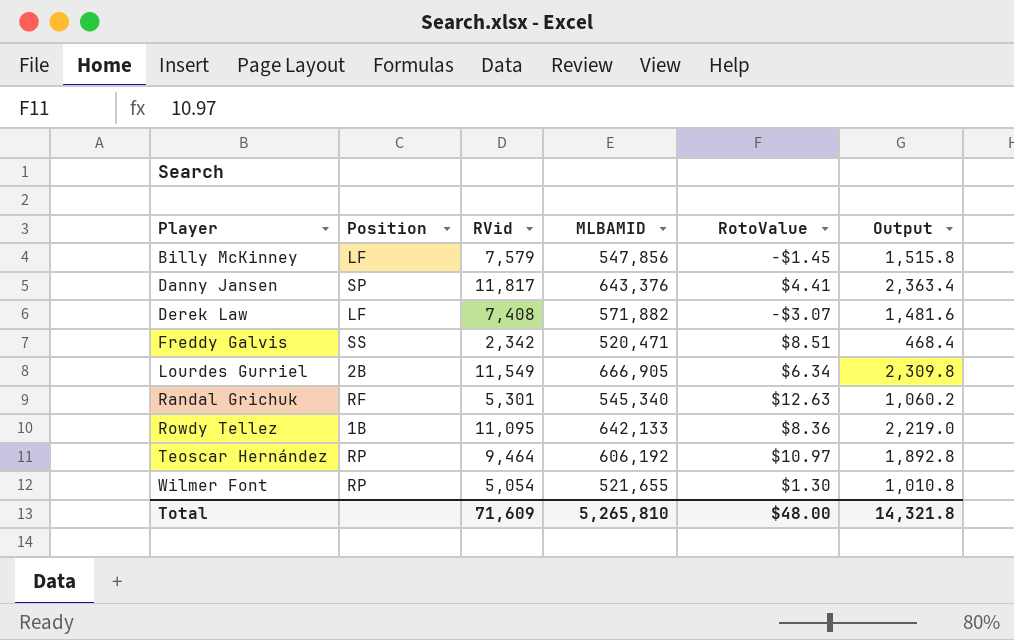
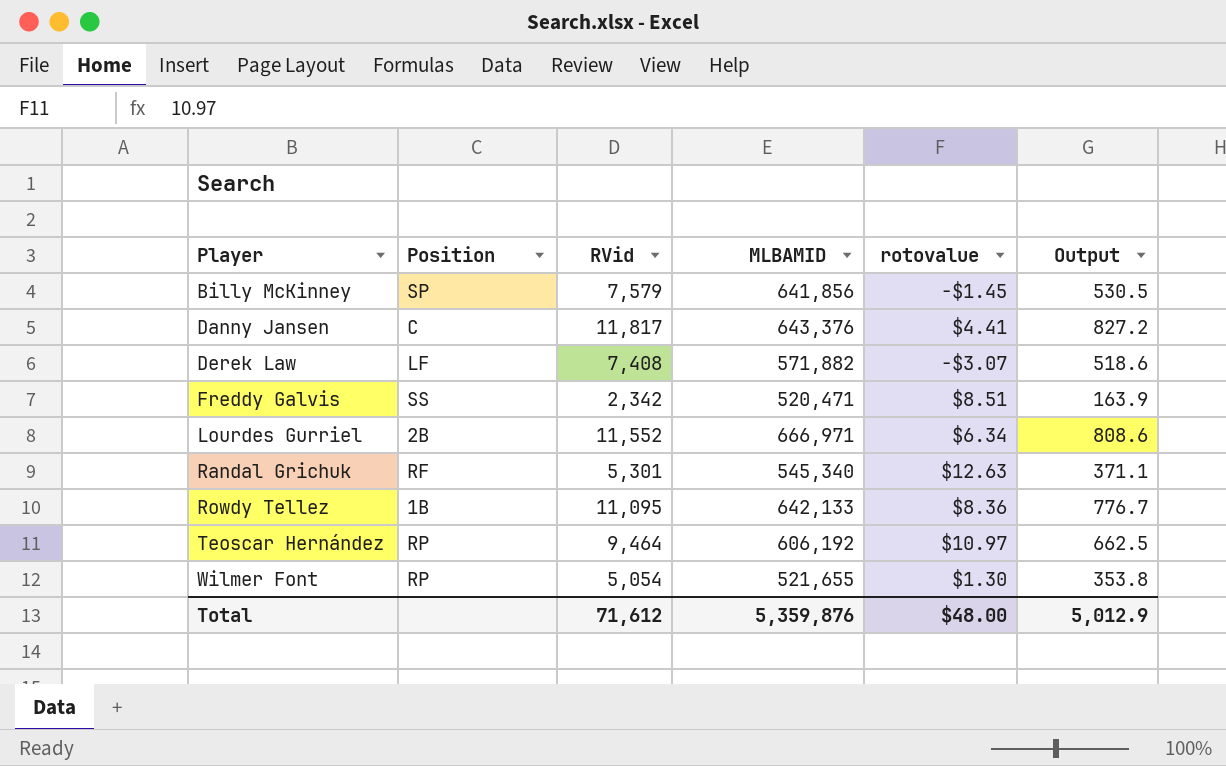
column name: RotoValue -> rotovalue
column Output | formula: [RVid] * 0.2 -> [RVid] * 0.07
Billy McKinney | Position: LF -> SP
Billy McKinney | MLBAMID: 547,856 -> 641,856
Danny Jansen | Position: SP -> C
Lourdes Gurriel | RVid: 11,549 -> 11,552
Lourdes Gurriel | MLBAMID: 666,905 -> 666,971
Total | RVid: 71,609 -> 71,612
Total | MLBAMID: 5,265,810 -> 5,359,876
Total | Output: 14,321.8 -> 5,012.9

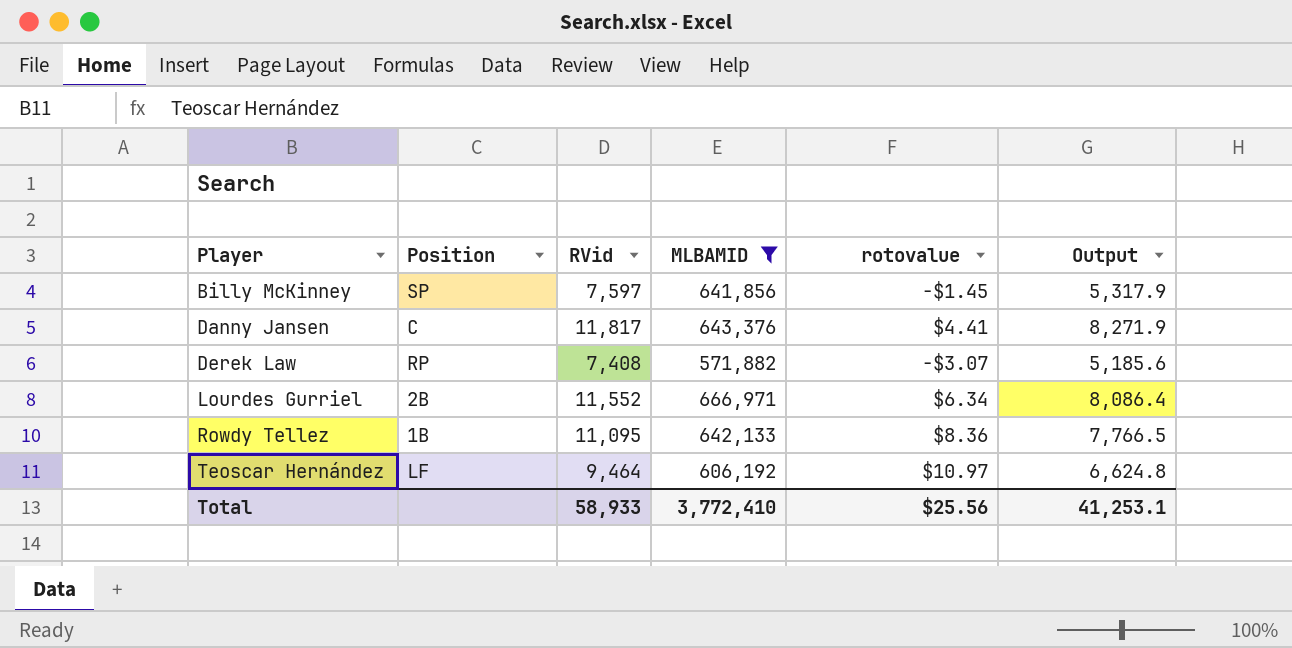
filter: none -> MLBAMID >= 571,882
column Output | formula: [RVid] * 0.07 -> [RVid] * 0.7
Billy McKinney | RVid: 7,579 -> 7,597
Derek Law | Position: LF -> RP
Teoscar Hernández | Position: RP -> LF
Total | RVid: 71,612 -> 58,933
Total | MLBAMID: 5,359,876 -> 3,772,410
Total | rotovalue: $48.00 -> $25.56
Total | Output: 5,012.9 -> 41,253.1

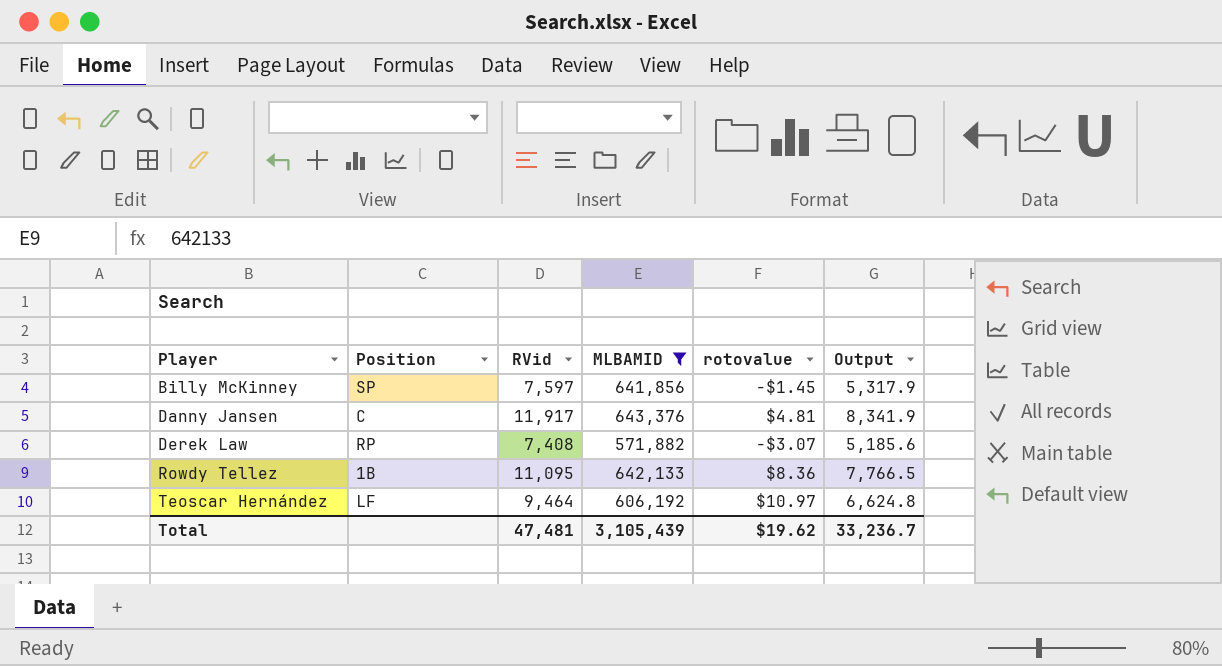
row Lourdes Gurriel: 2B | 11,552 | 666,971 | $6.34 | 8,086.4 -> none
Danny Jansen | RVid: 11,817 -> 11,917
Danny Jansen | rotovalue: $4.41 -> $4.81
Danny Jansen | Output: 8,271.9 -> 8,341.9
Total | RVid: 58,933 -> 47,481
Total | MLBAMID: 3,772,410 -> 3,105,439
Total | rotovalue: $25.56 -> $19.62
Total | Output: 41,253.1 -> 33,236.7

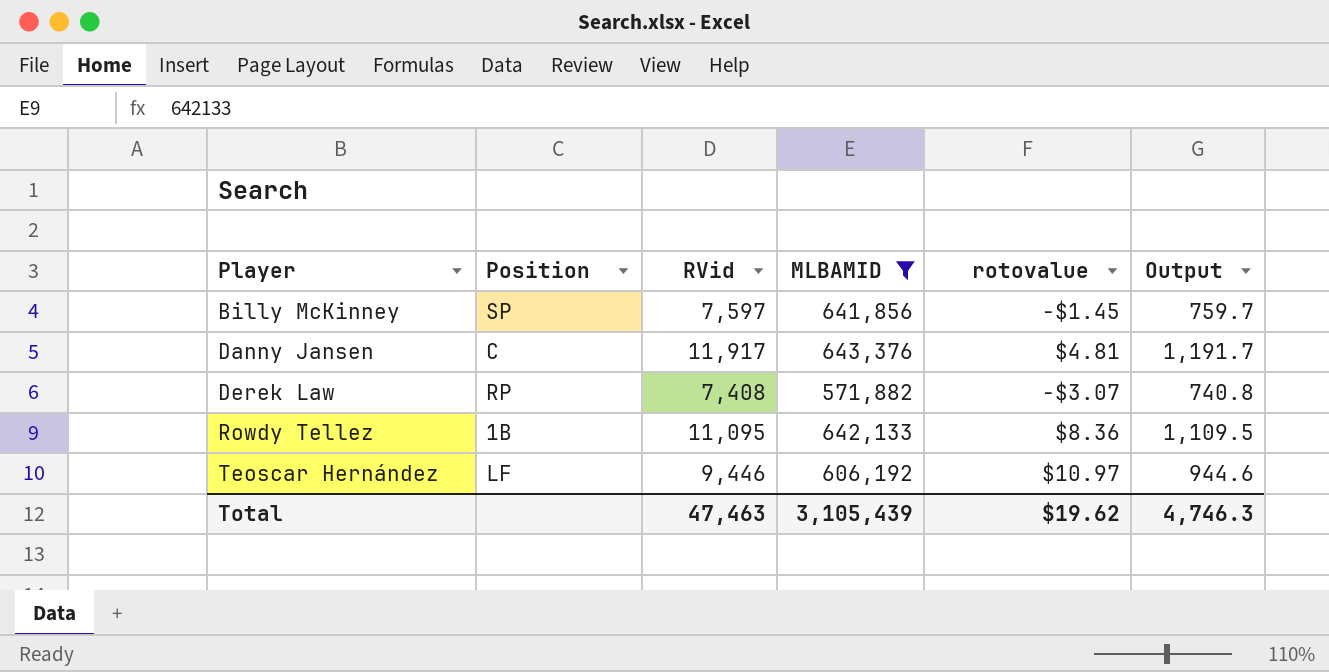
column Output | formula: [RVid] * 0.7 -> [RVid] * 0.1
Teoscar Hernández | RVid: 9,464 -> 9,446
Total | RVid: 47,481 -> 47,463
Total | Output: 33,236.7 -> 4,746.3

